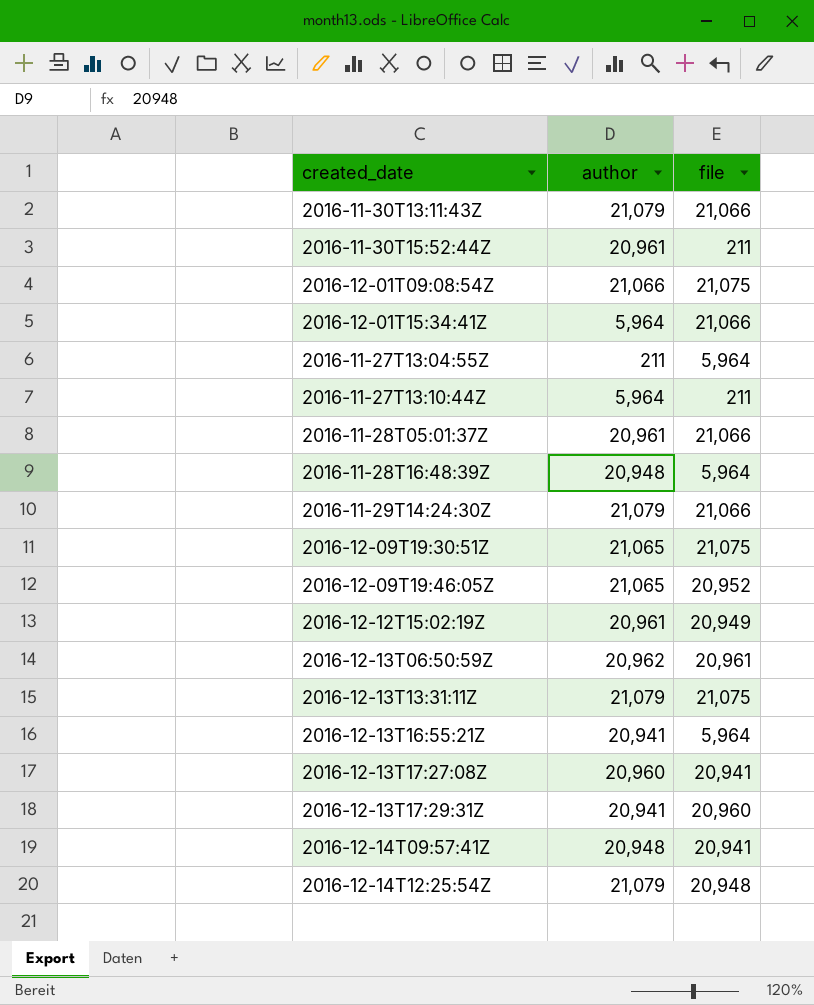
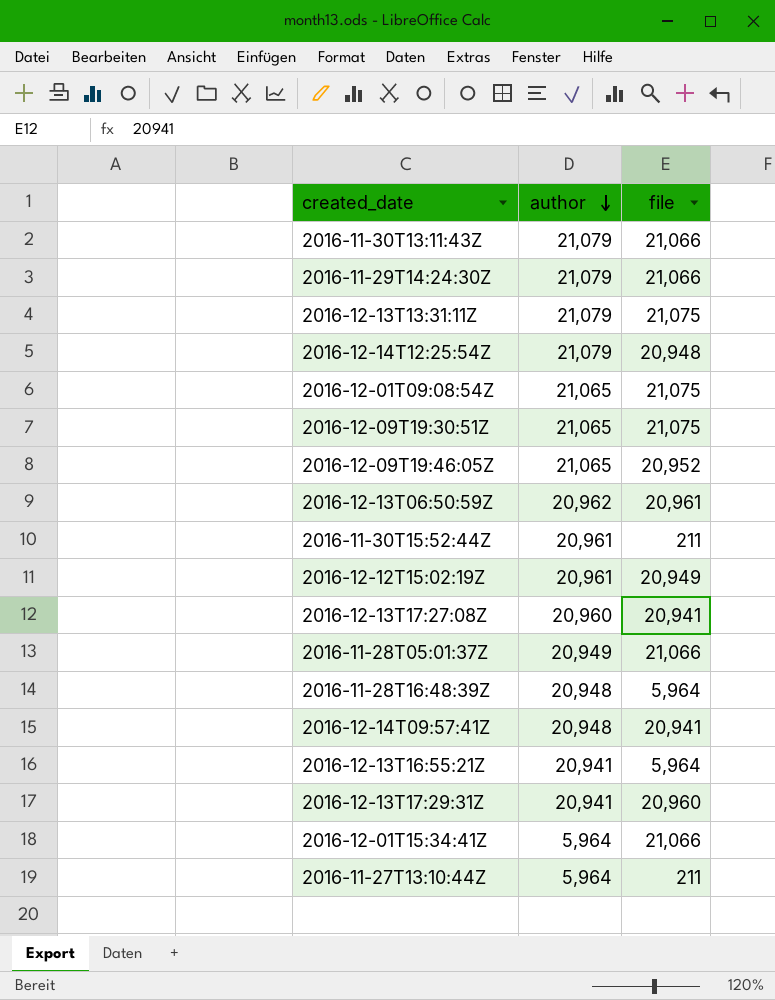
row order: none -> author descending
row 2016-11-27T13:04:55Z: 211 | 5,964 -> none
2016-12-01T09:08:54Z | author: 21,066 -> 21,065
2016-11-28T05:01:37Z | author: 20,961 -> 20,949

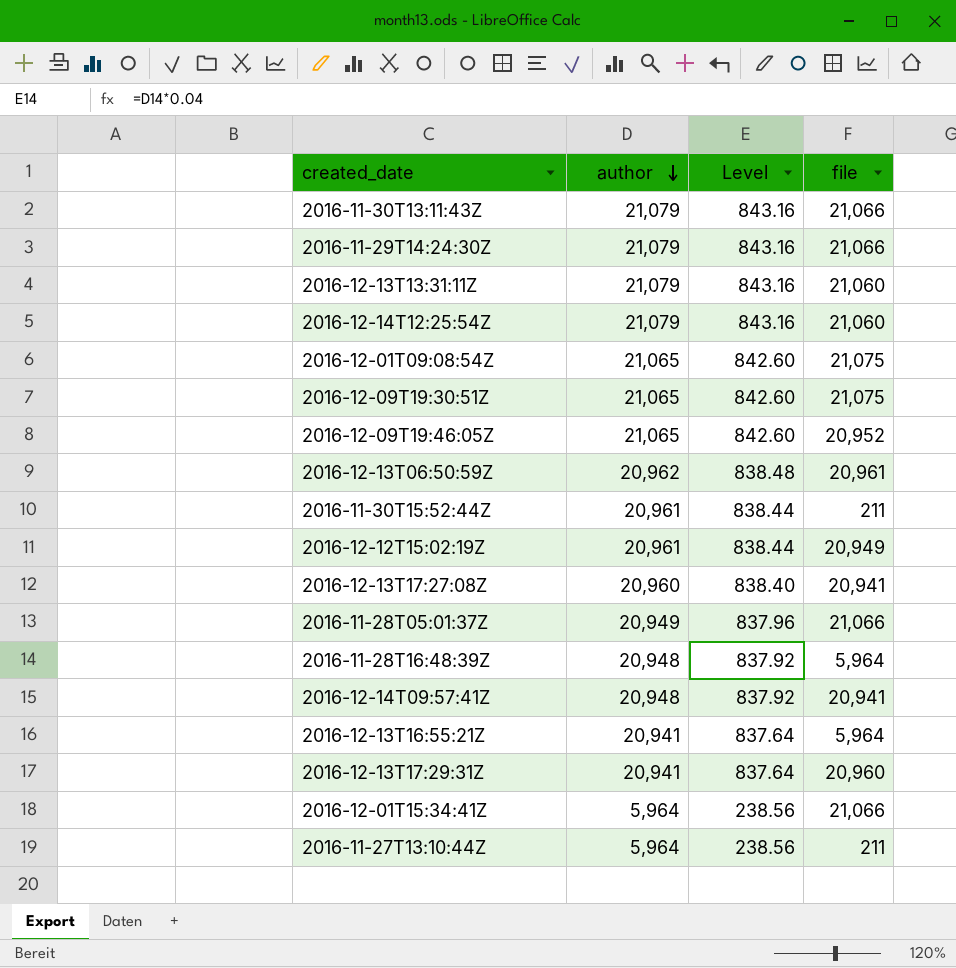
column Level | formula: none -> [author] * 0.04
2016-12-13T13:31:11Z | file: 21,075 -> 21,060
2016-12-14T12:25:54Z | file: 20,948 -> 21,060

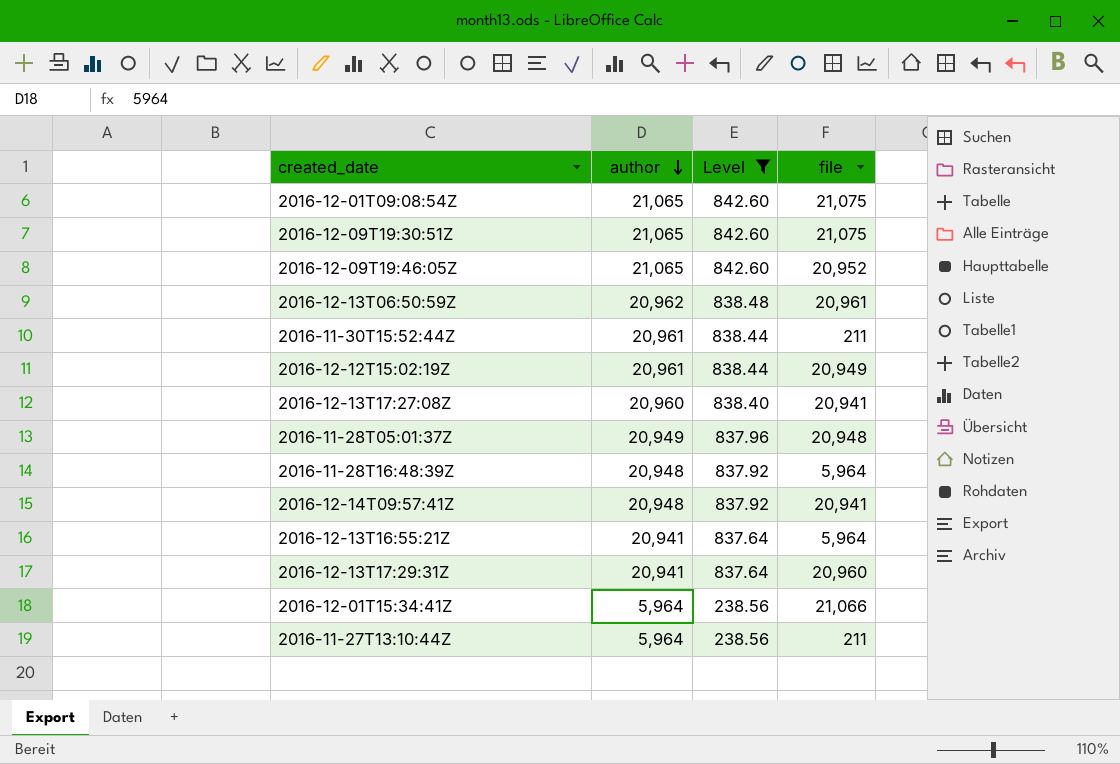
filter: none -> Level != 843.16
2016-11-28T05:01:37Z | file: 21,066 -> 20,948

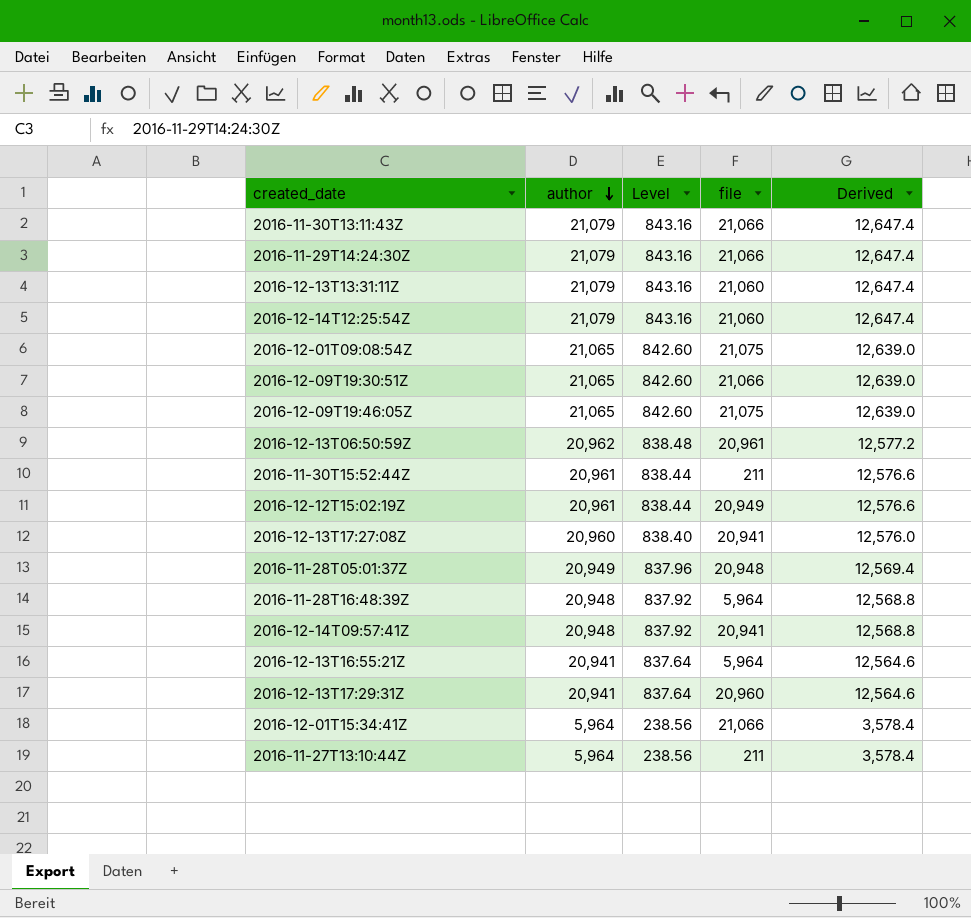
filter: Level != 843.16 -> none
column Derived | formula: none -> [author] * 0.6
2016-12-09T19:30:51Z | file: 21,075 -> 21,066
2016-12-09T19:46:05Z | file: 20,952 -> 21,075

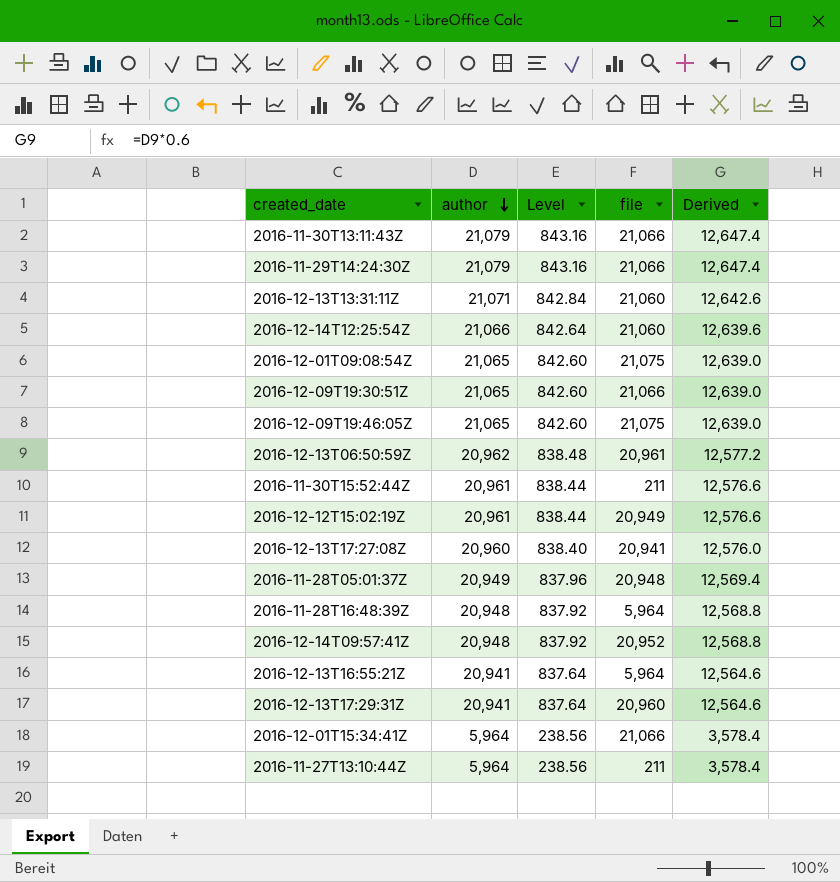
2016-12-13T13:31:11Z | author: 21,079 -> 21,071
2016-12-13T13:31:11Z | Level: 843.16 -> 842.84
2016-12-13T13:31:11Z | Derived: 12,647.4 -> 12,642.6
2016-12-14T12:25:54Z | author: 21,079 -> 21,066
2016-12-14T12:25:54Z | Level: 843.16 -> 842.64
2016-12-14T12:25:54Z | Derived: 12,647.4 -> 12,639.6
2016-12-14T09:57:41Z | file: 20,941 -> 20,952

